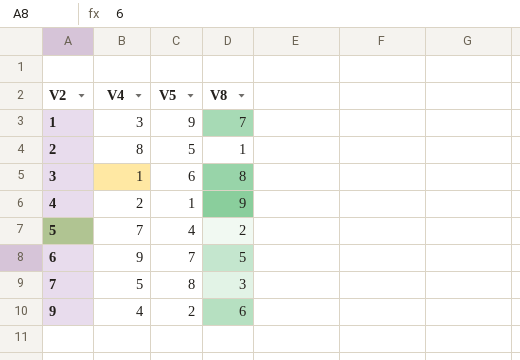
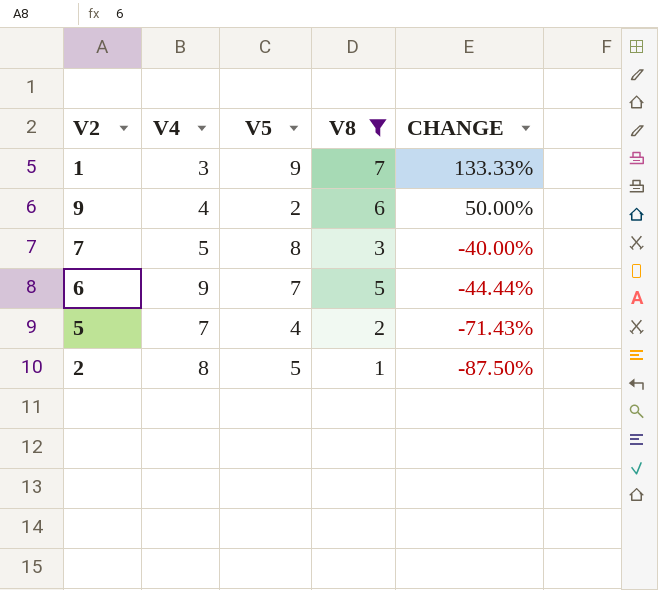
filter: none -> V8 <= 7
row order: V2 ascending -> CHANGE descending
column CHANGE | formula: none -> ([V8] - [V4]) / [V4]

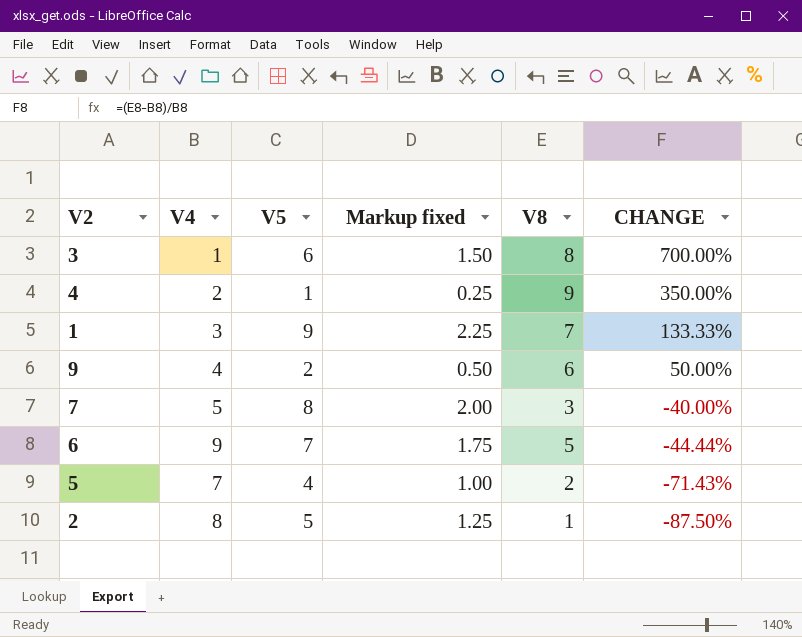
filter: V8 <= 7 -> none
column Markup fixed | formula: none -> [V5] * 0.25

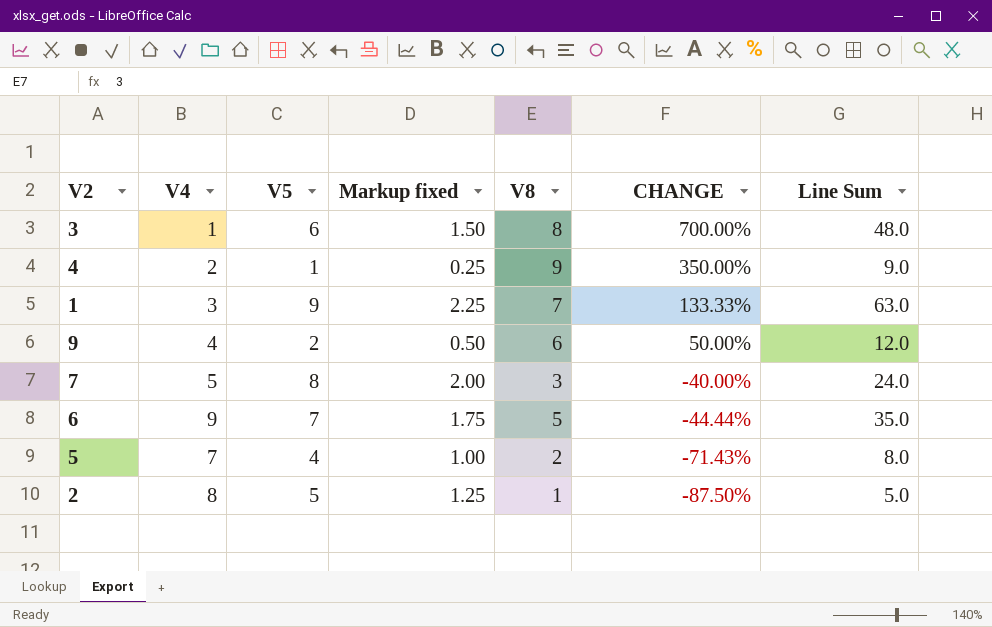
column Line Sum | formula: none -> [V5] * [V8]

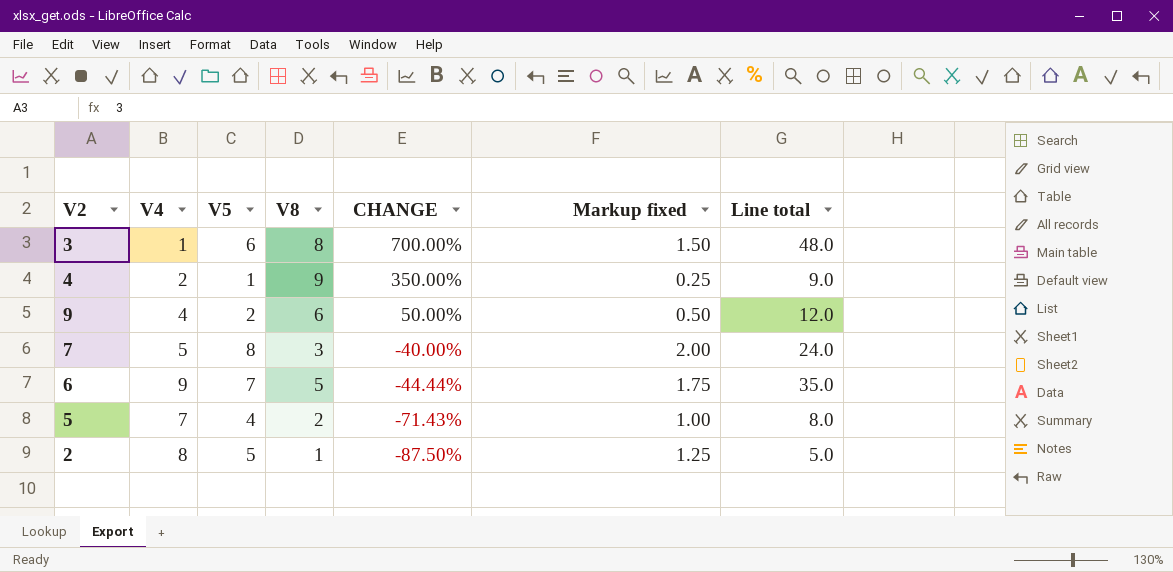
column Markup fixed | position: 4 -> 6
column name: Line Sum -> Line total
row 1: 3 | 9 | 2.25 | 7 | 133.33% | 63.0 -> none

